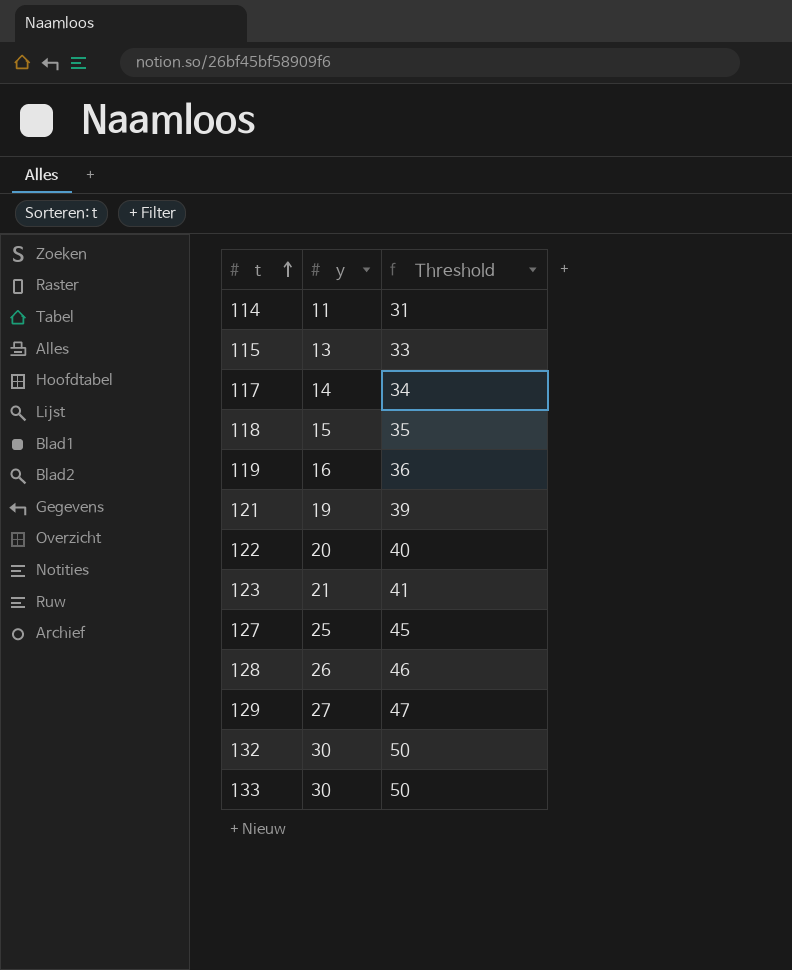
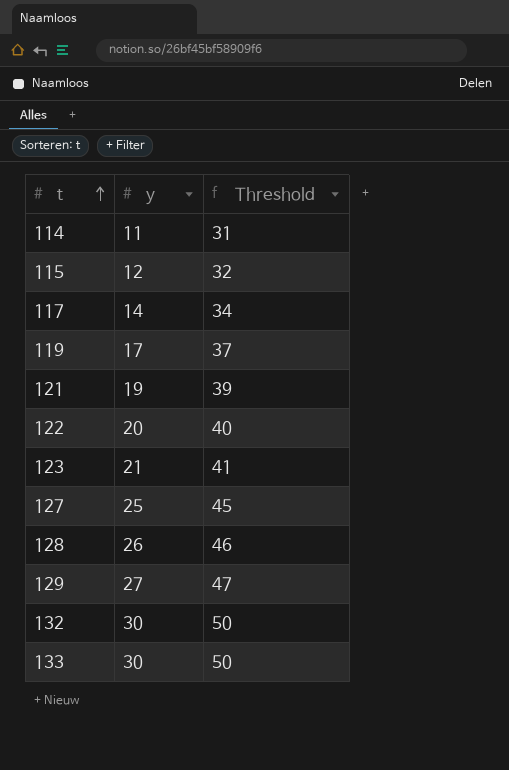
row 118: 15 | 35 -> none
115 | y: 13 -> 12
115 | Threshold: 33 -> 32
119 | y: 16 -> 17
119 | Threshold: 36 -> 37

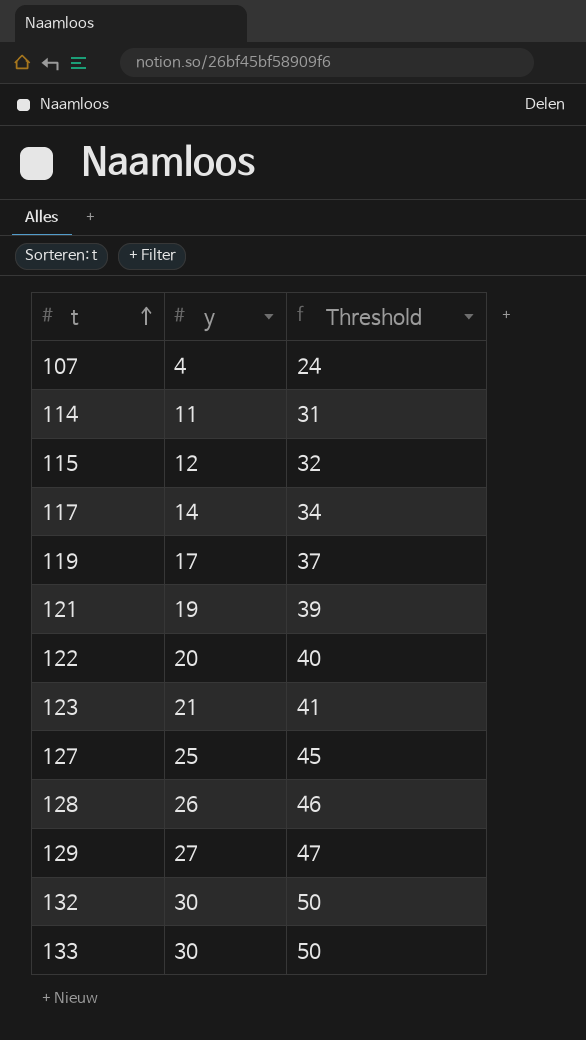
row 107: none -> 4 | 24

